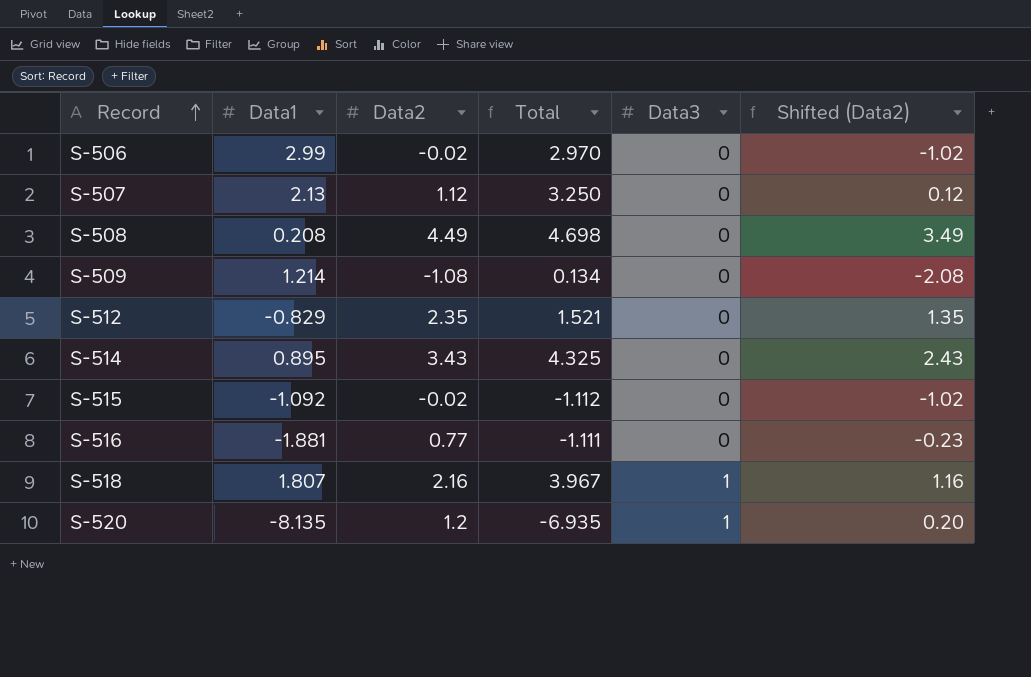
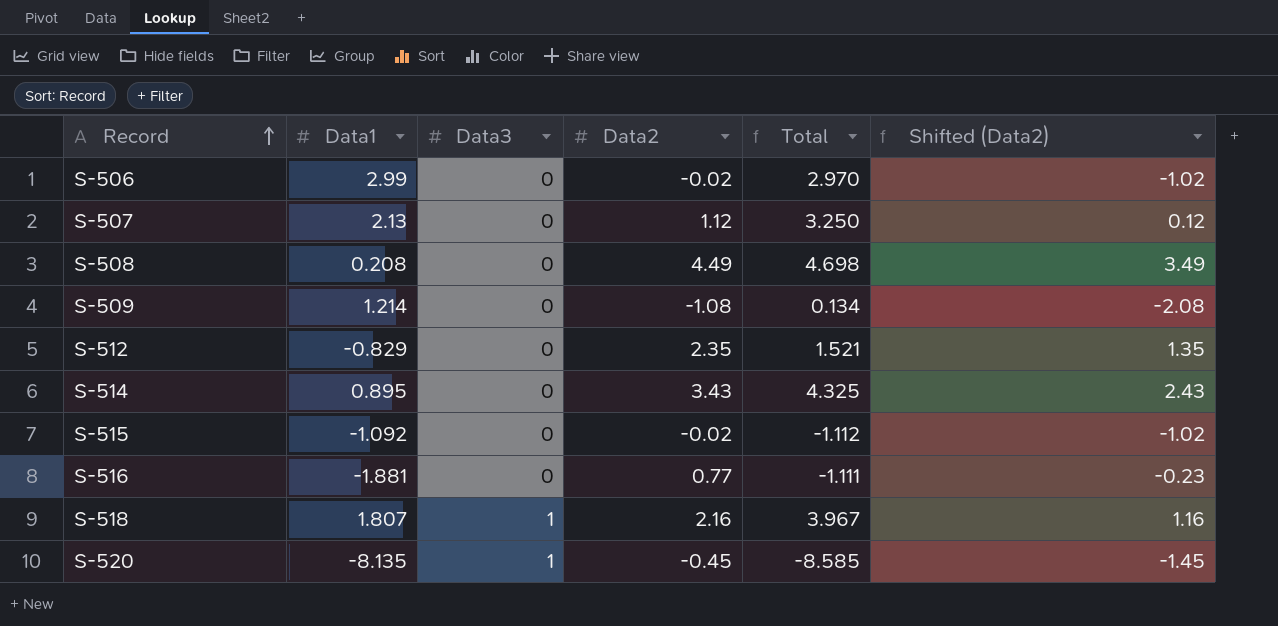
column Data3 | position: 5 -> 3
S-520 | Data2: 1.2 -> -0.45
S-520 | Total: -6.935 -> -8.585
S-520 | Shifted (Data2): 0.20 -> -1.45

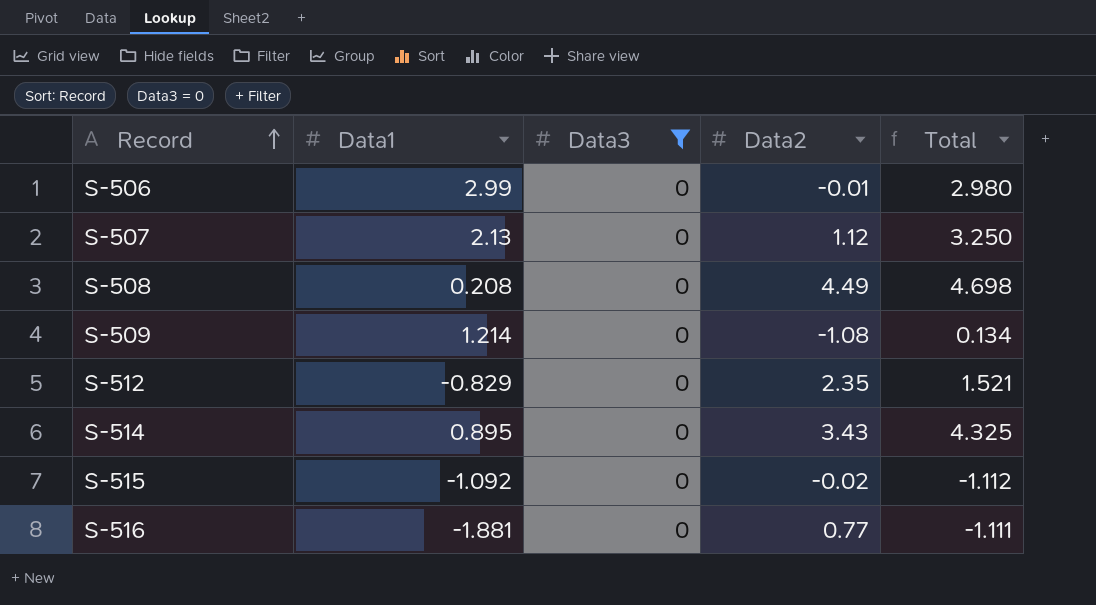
filter: none -> Data3 = 0
column Shifted (Data2) | formula: [Data2] - 1 -> none
S-506 | Data2: -0.02 -> -0.01
S-506 | Total: 2.970 -> 2.980

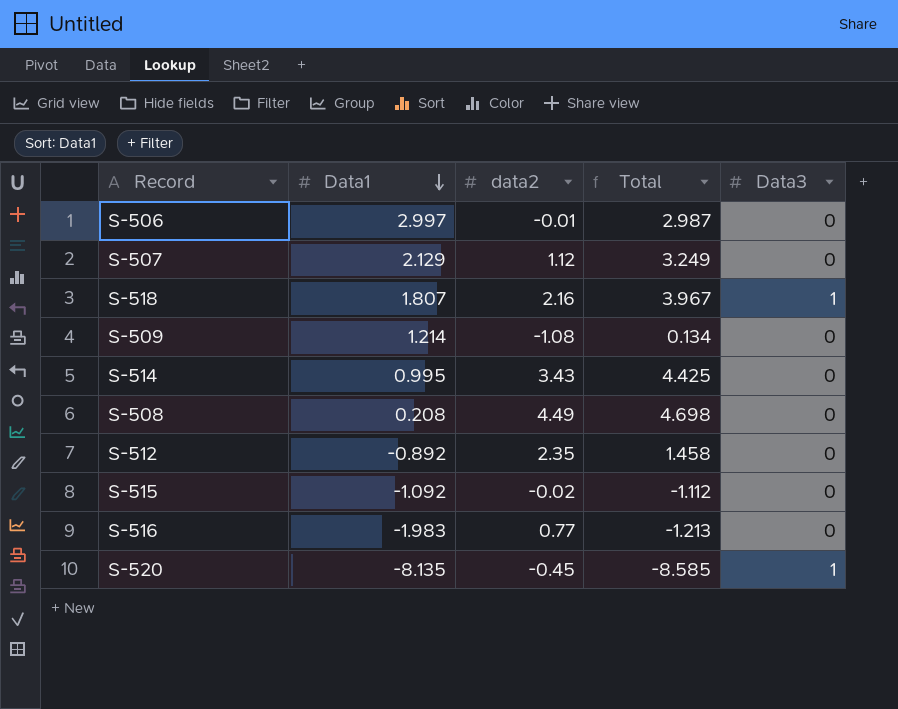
filter: Data3 = 0 -> none
row order: Record ascending -> Data1 descending
column name: Data2 -> data2
column Data3 | position: 3 -> 5
S-506 | Data1: 2.99 -> 2.997
S-506 | Total: 2.980 -> 2.987
S-507 | Data1: 2.13 -> 2.129
S-507 | Total: 3.250 -> 3.249
S-514 | Data1: 0.895 -> 0.995
S-514 | Total: 4.325 -> 4.425
S-512 | Data1: -0.829 -> -0.892
S-512 | Total: 1.521 -> 1.458
S-516 | Data1: -1.881 -> -1.983
S-516 | Total: -1.111 -> -1.213

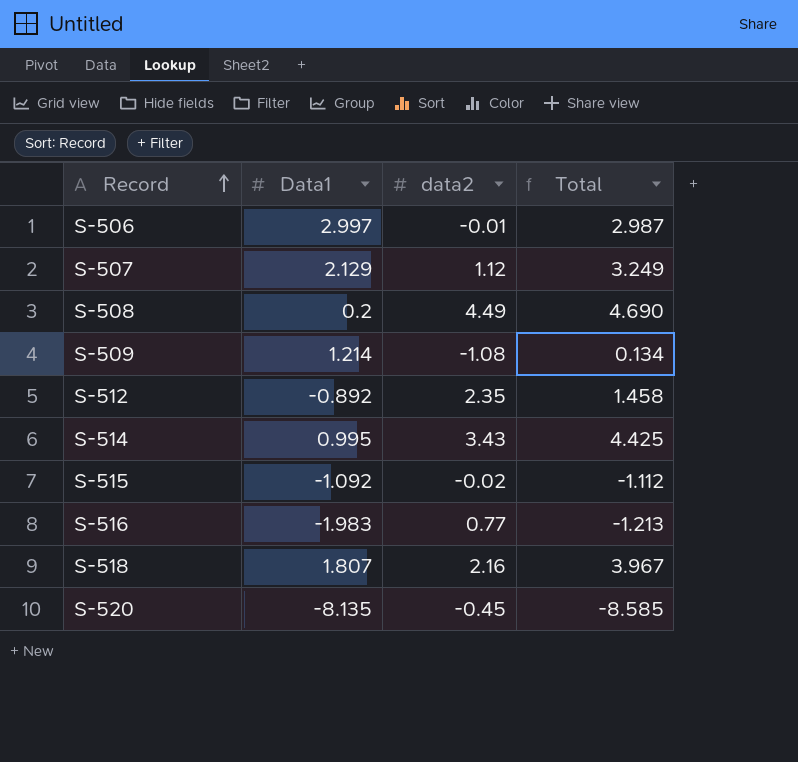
row order: Data1 descending -> Record ascending
column Data3 | position: 5 -> none
S-508 | Data1: 0.208 -> 0.2
S-508 | Total: 4.698 -> 4.690

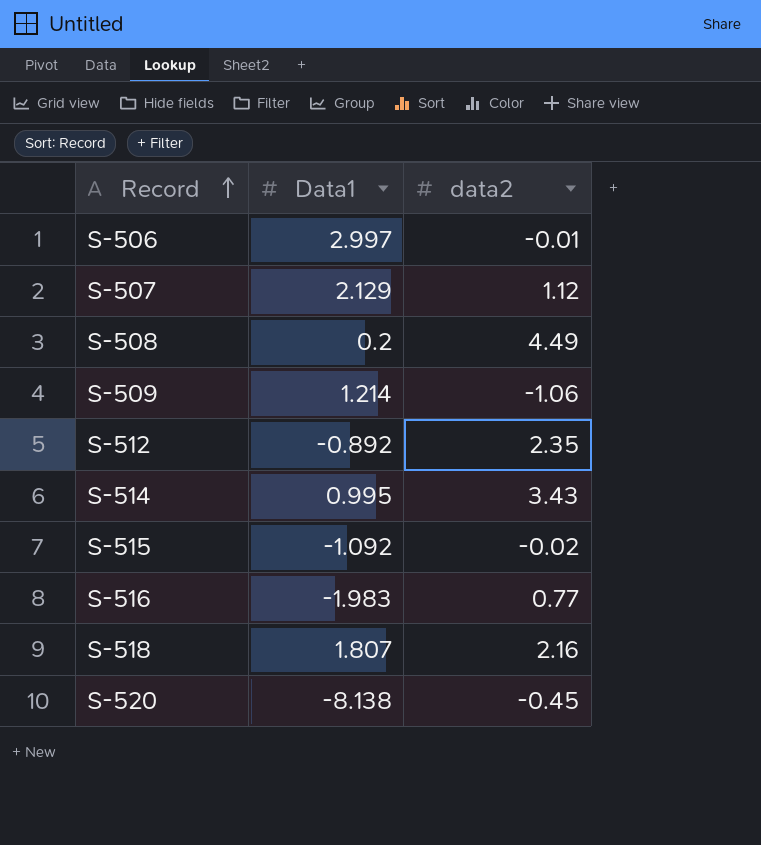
column Total | formula: [Data1] + [data2] -> none
S-509 | data2: -1.08 -> -1.06
S-520 | Data1: -8.135 -> -8.138

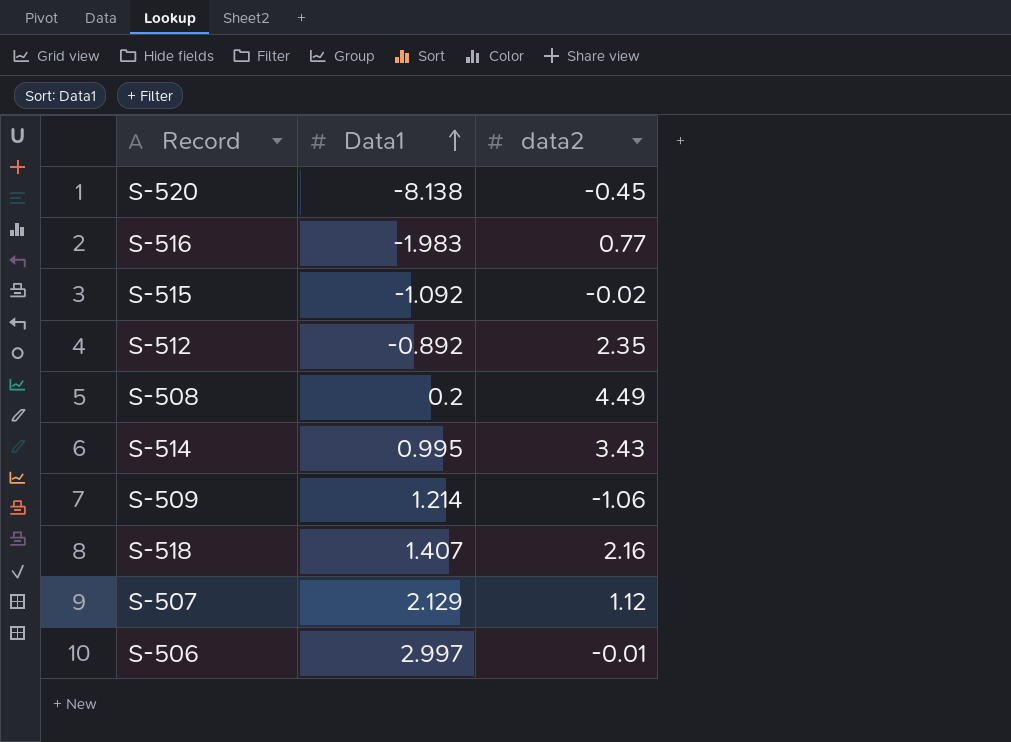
row order: Record ascending -> Data1 ascending
S-518 | Data1: 1.807 -> 1.407

